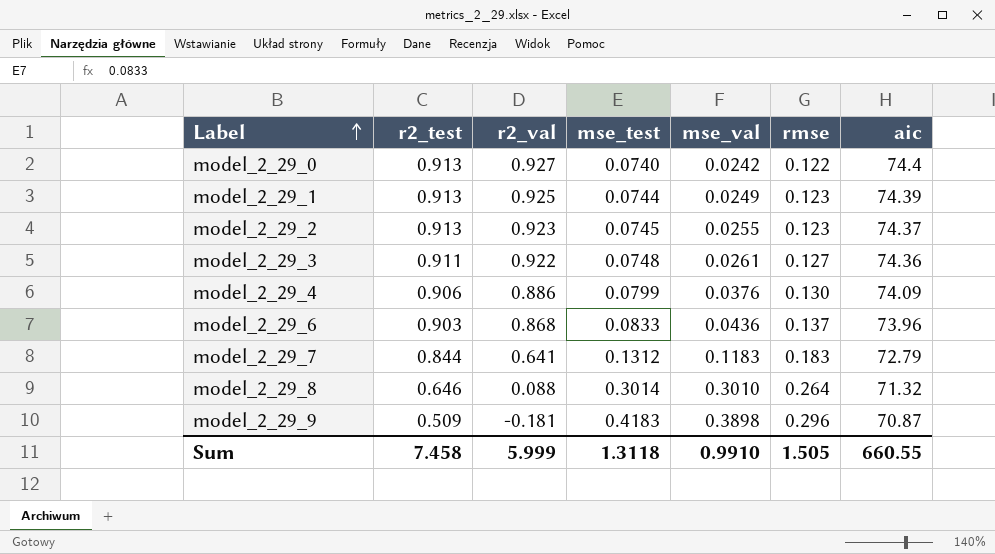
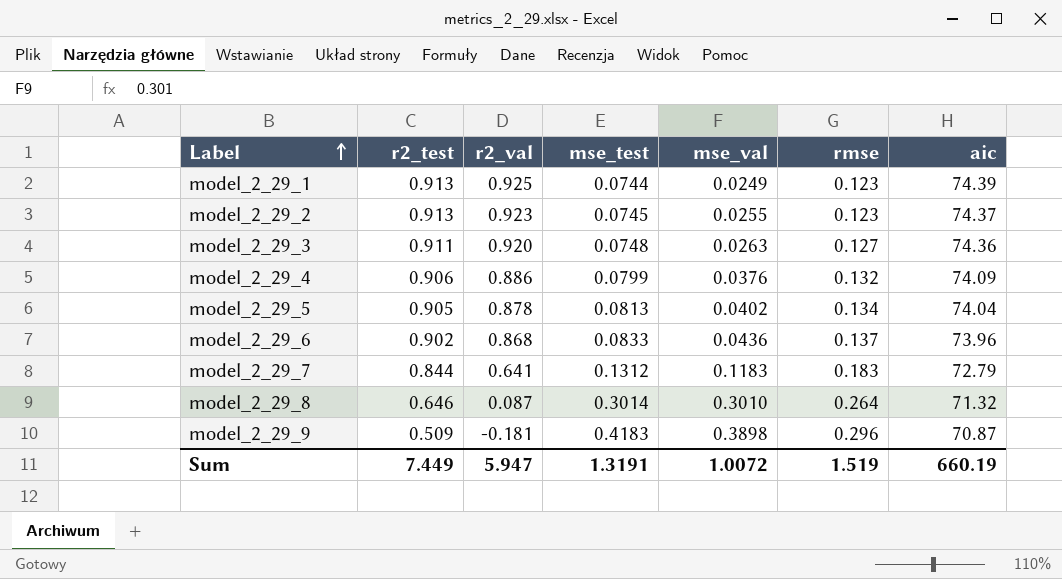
row model_2_29_0: 0.913 | 0.927 | 0.0740 | 0.0242 | 0.122 | 74.4 -> none
model_2_29_3 | r2_val: 0.922 -> 0.920
model_2_29_3 | mse_val: 0.0261 -> 0.0263
model_2_29_4 | rmse: 0.130 -> 0.132
row model_2_29_5: none -> 0.905 | 0.878 | 0.0813 | 0.0402 | 0.134 | 74.04
model_2_29_6 | r2_test: 0.903 -> 0.902
model_2_29_8 | r2_val: 0.088 -> 0.087
Sum | r2_test: 7.458 -> 7.449
Sum | r2_val: 5.999 -> 5.947
Sum | mse_test: 1.3118 -> 1.3191
Sum | mse_val: 0.9910 -> 1.0072
Sum | rmse: 1.505 -> 1.519
Sum | aic: 660.55 -> 660.19

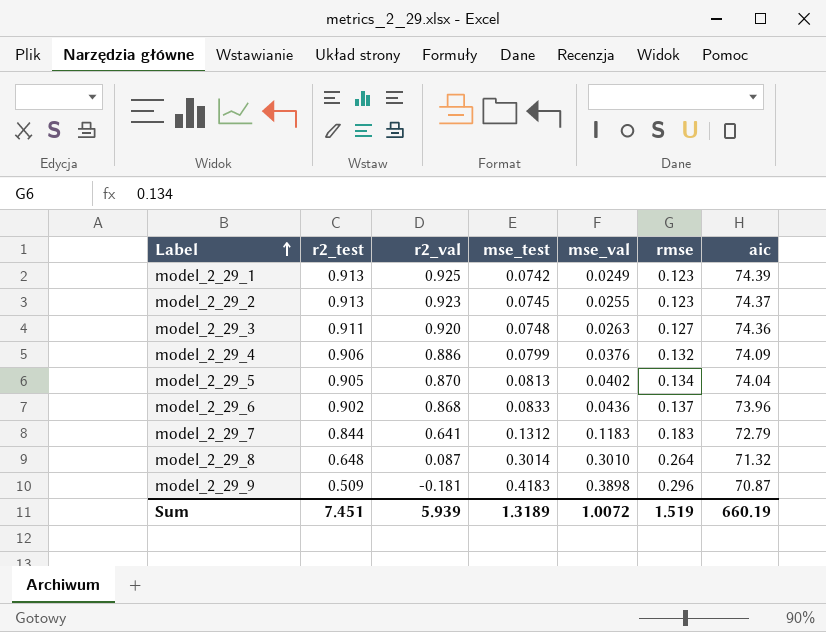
model_2_29_1 | mse_test: 0.0744 -> 0.0742
model_2_29_5 | r2_val: 0.878 -> 0.870
model_2_29_8 | r2_test: 0.646 -> 0.648
Sum | r2_test: 7.449 -> 7.451
Sum | r2_val: 5.947 -> 5.939
Sum | mse_test: 1.3191 -> 1.3189

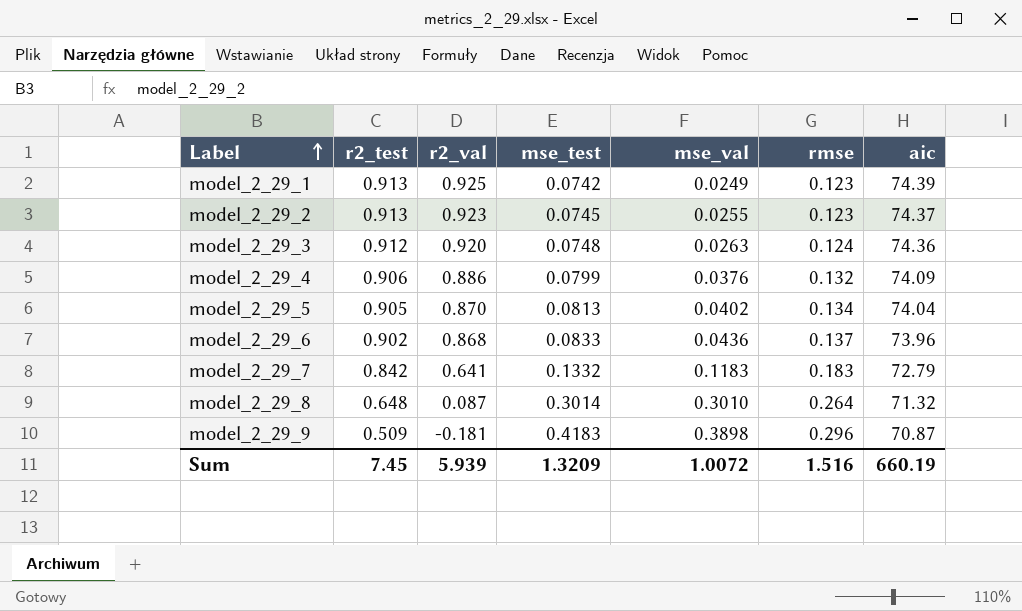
model_2_29_3 | r2_test: 0.911 -> 0.912
model_2_29_3 | rmse: 0.127 -> 0.124
model_2_29_7 | r2_test: 0.844 -> 0.842
model_2_29_7 | mse_test: 0.1312 -> 0.1332
Sum | r2_test: 7.451 -> 7.45
Sum | mse_test: 1.3189 -> 1.3209
Sum | rmse: 1.519 -> 1.516

